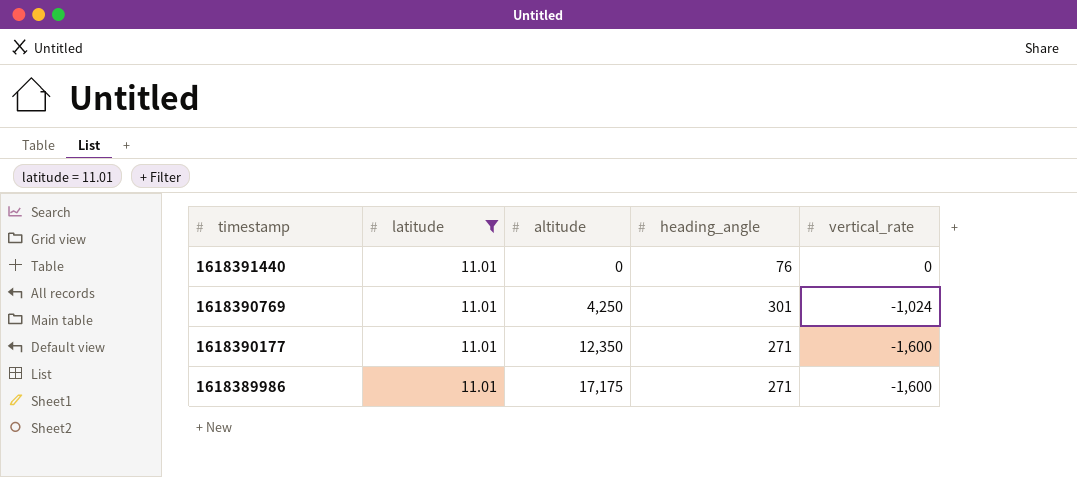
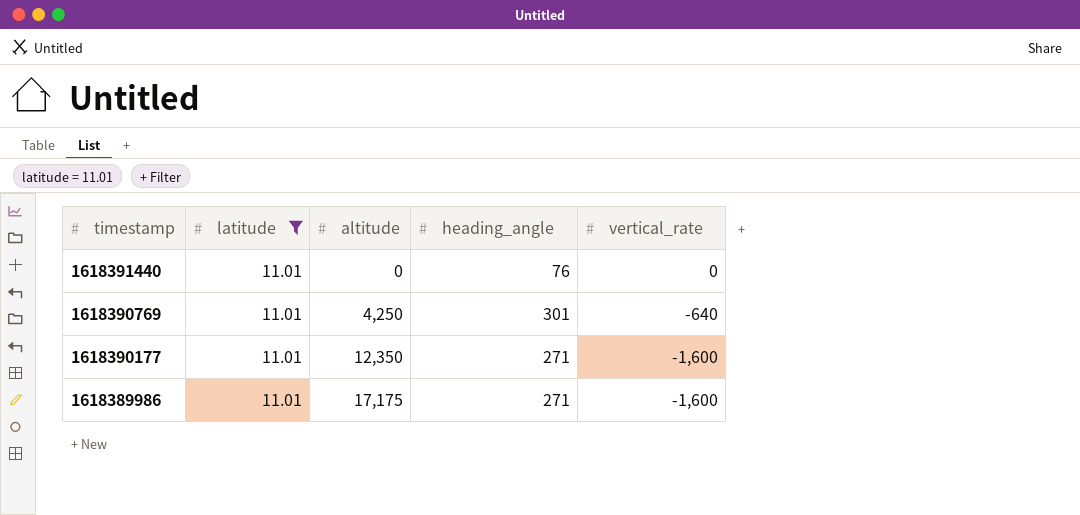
1618390769 | vertical_rate: -1,024 -> -640

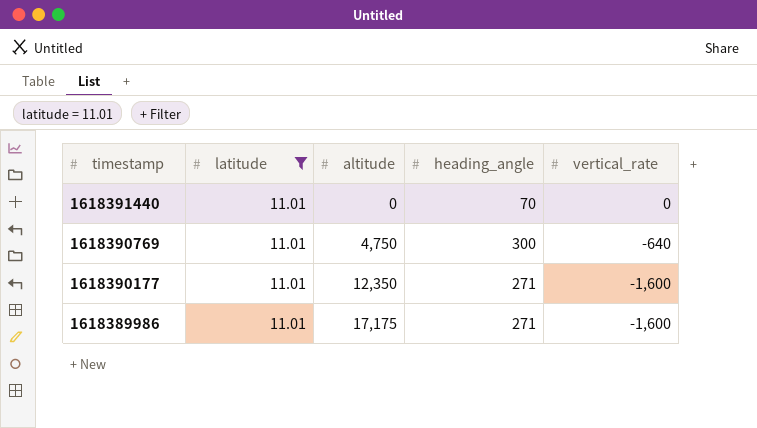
1618391440 | heading_angle: 76 -> 70
1618390769 | altitude: 4,250 -> 4,750
1618390769 | heading_angle: 301 -> 300

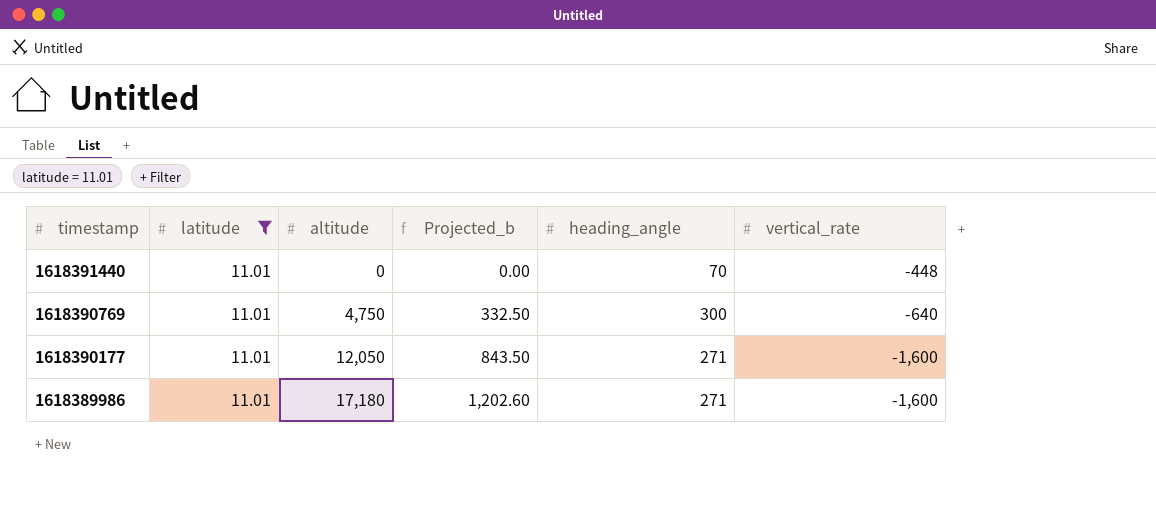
column Projected_b | formula: none -> [altitude] * 0.07
1618391440 | vertical_rate: 0 -> -448
1618390177 | altitude: 12,350 -> 12,050
1618389986 | altitude: 17,175 -> 17,180

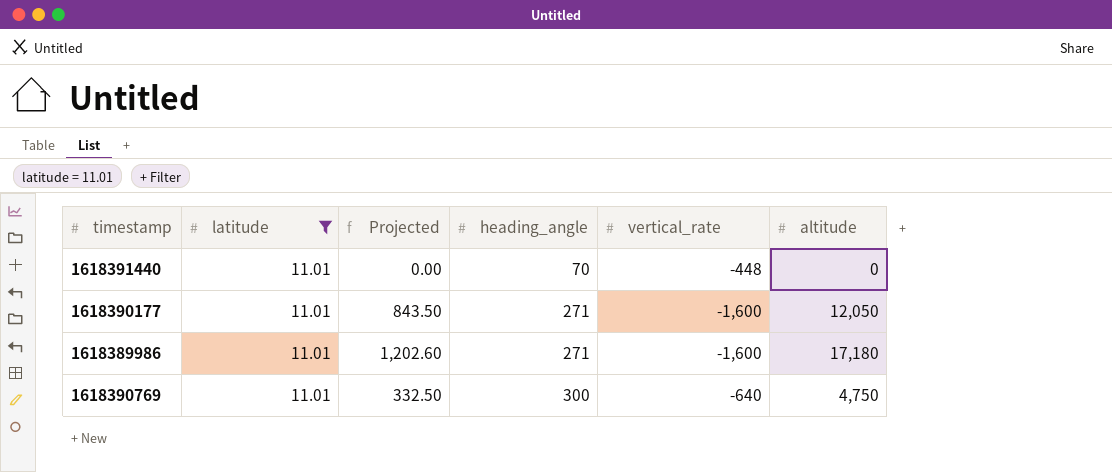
row order: timestamp descending -> heading_angle ascending
column name: Projected_b -> Projected
column altitude | position: 3 -> 6

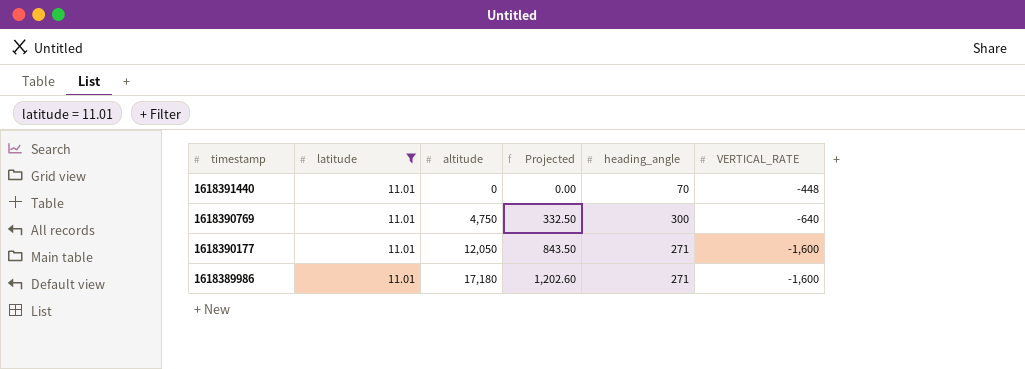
row order: heading_angle ascending -> timestamp descending
column altitude | position: 6 -> 3
column name: vertical_rate -> VERTICAL_RATE

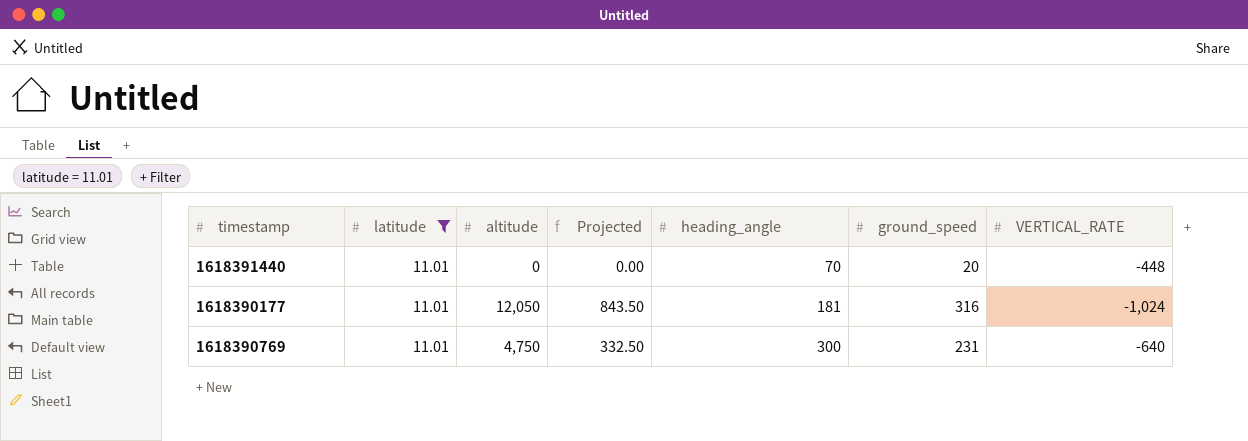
row order: timestamp descending -> heading_angle ascending
column ground_speed | position: none -> 6
row 1618389986: 11.01 | 17,180 | 1,202.60 | 271 | -1,600 -> none
1618390177 | heading_angle: 271 -> 181
1618390177 | VERTICAL_RATE: -1,600 -> -1,024

